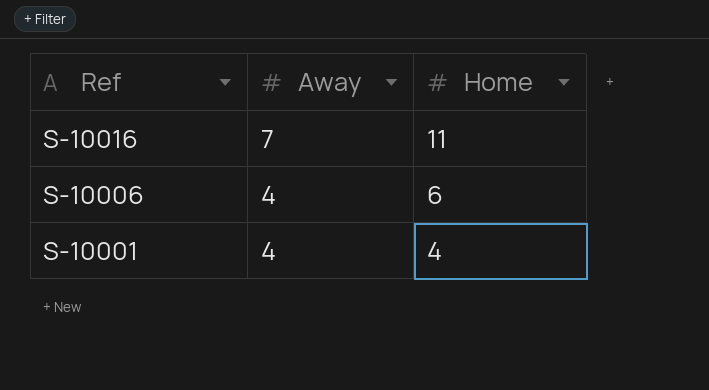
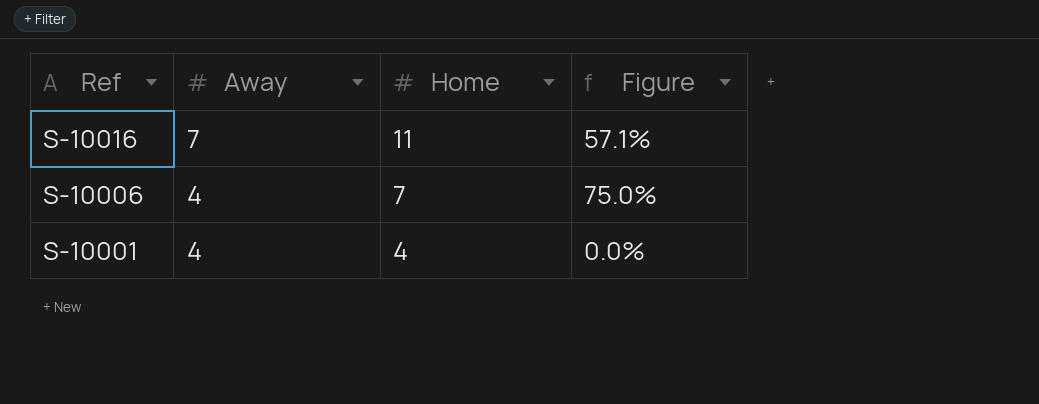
column Figure | formula: none -> ([Home] - [Away]) / [Away]
S-10006 | Home: 6 -> 7

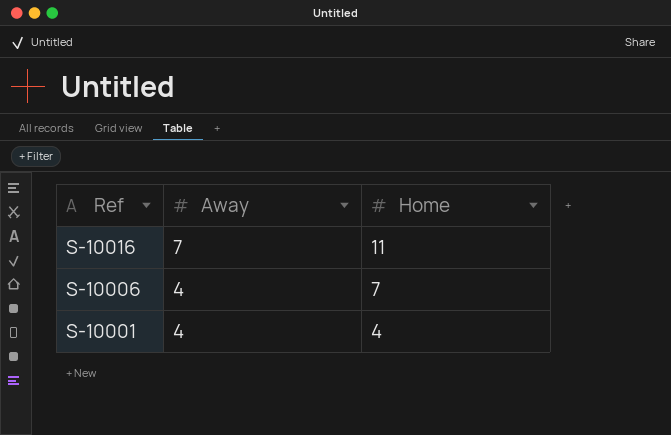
column Figure | formula: ([Home] - [Away]) / [Away] -> none

